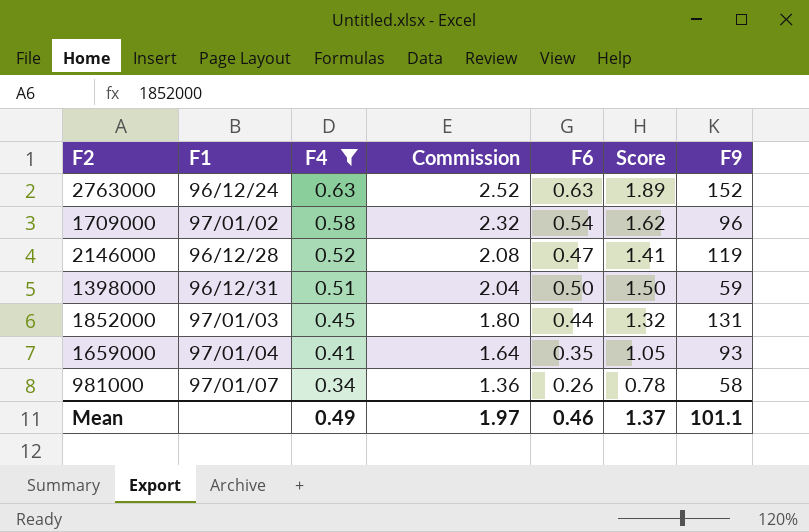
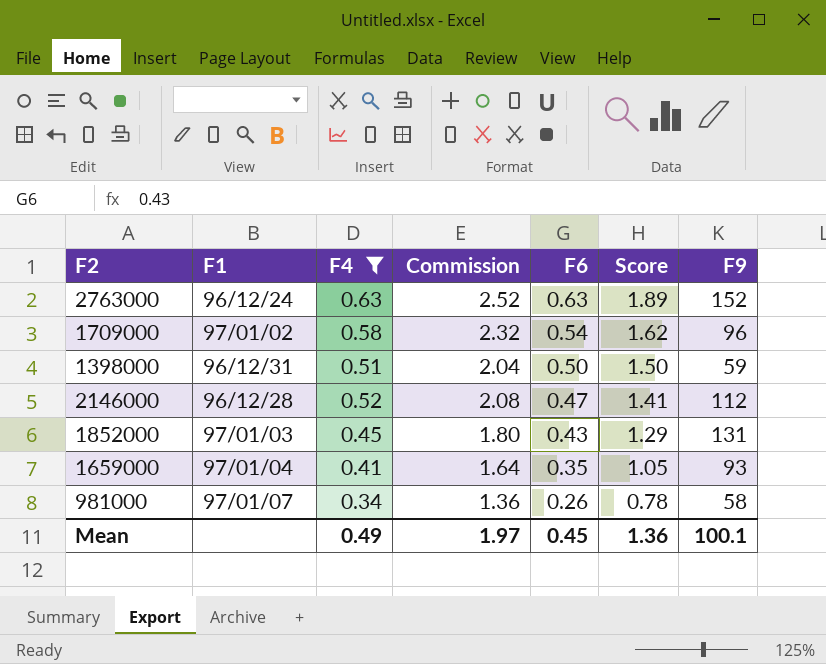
row order: F4 descending -> F6 descending
2146000 | F9: 119 -> 112
1852000 | F6: 0.44 -> 0.43
1852000 | Score: 1.32 -> 1.29
Mean | F6: 0.46 -> 0.45
Mean | Score: 1.37 -> 1.36
Mean | F9: 101.1 -> 100.1

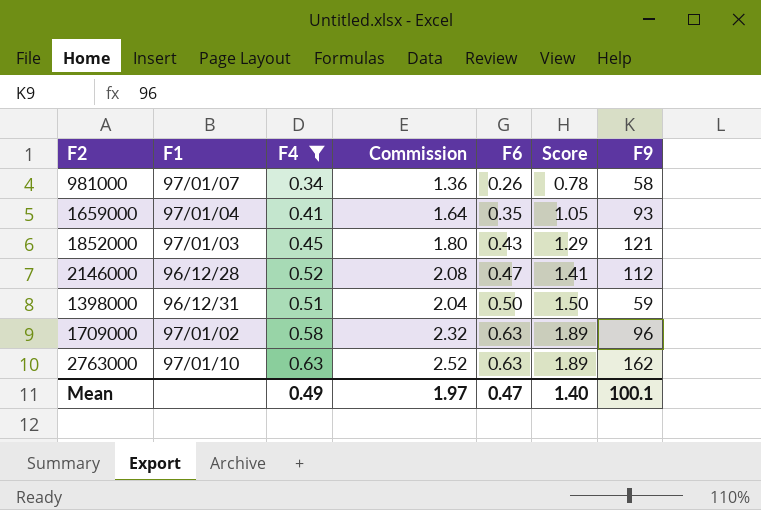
row order: F6 descending -> F6 ascending
1852000 | F9: 131 -> 121
1709000 | F6: 0.54 -> 0.63
1709000 | Score: 1.62 -> 1.89
2763000 | F1: 96/12/24 -> 97/01/10
2763000 | F9: 152 -> 162
Mean | F6: 0.45 -> 0.47
Mean | Score: 1.36 -> 1.40

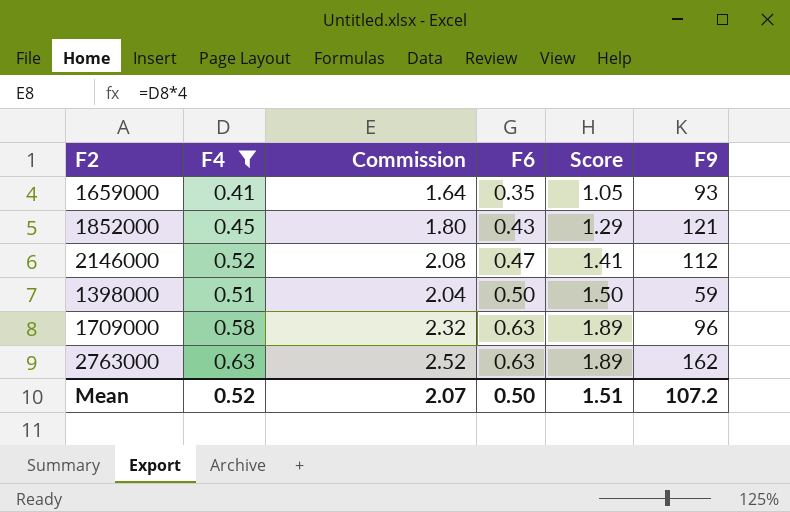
column F1 | position: 2 -> none
row 981000: 97/01/07 | 0.34 | 1.36 | 0.26 | 0.78 | 58 -> none
Mean | F4: 0.49 -> 0.52
Mean | Commission: 1.97 -> 2.07
Mean | F6: 0.47 -> 0.50
Mean | Score: 1.40 -> 1.51
Mean | F9: 100.1 -> 107.2

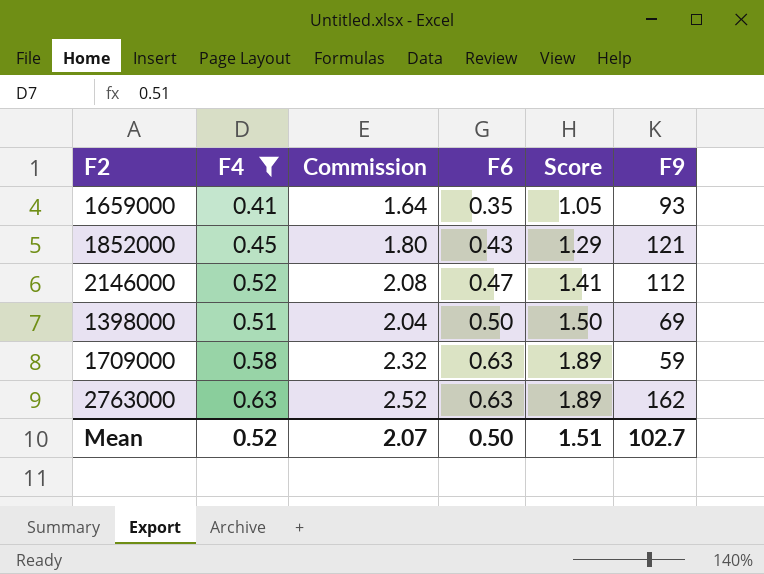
1398000 | F9: 59 -> 69
1709000 | F9: 96 -> 59
Mean | F9: 107.2 -> 102.7

